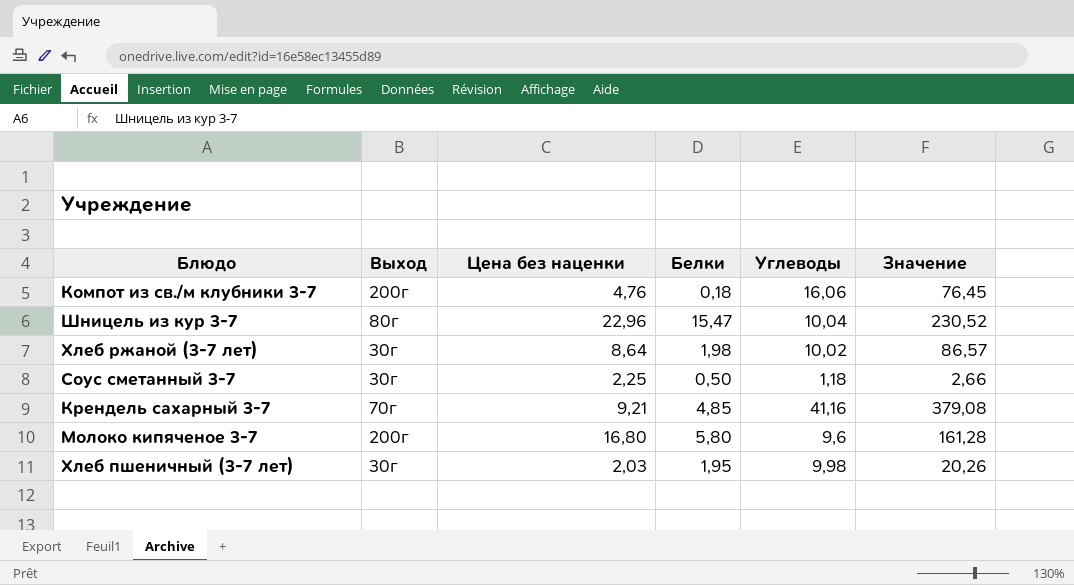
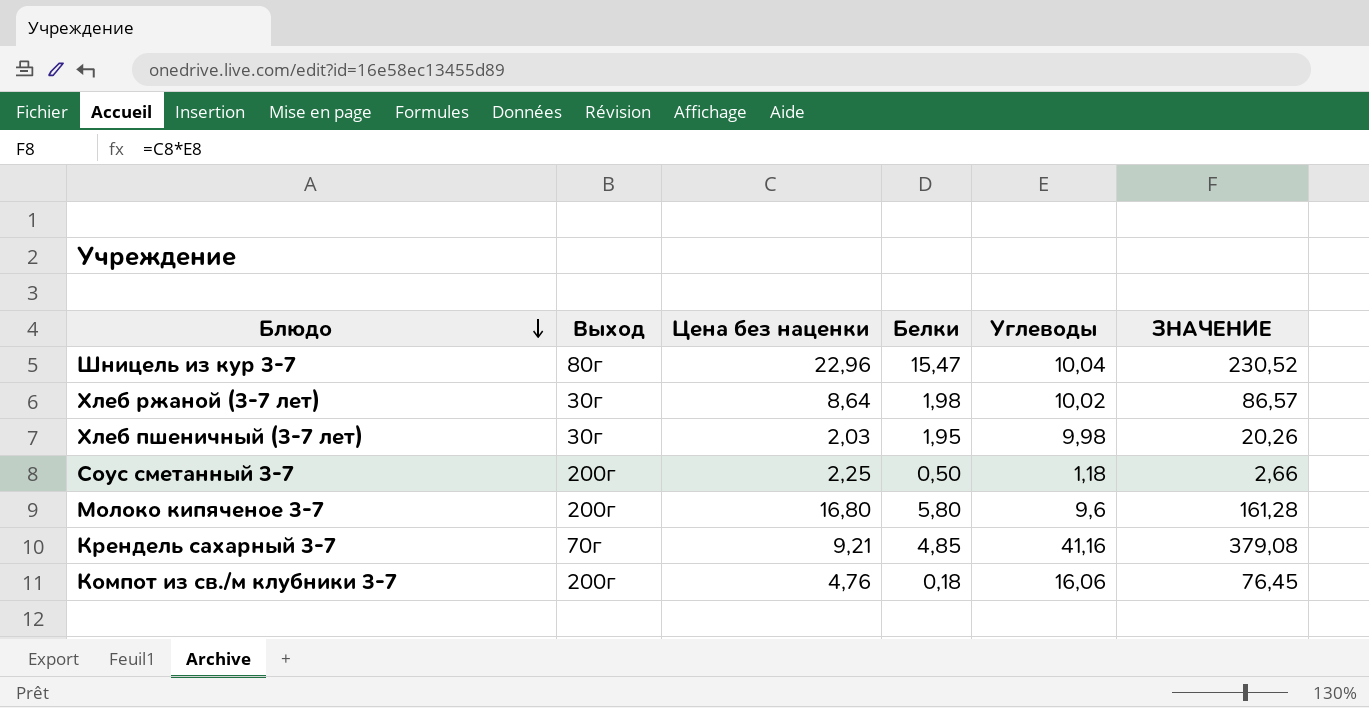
row order: none -> Блюдо descending
column name: Значение -> ЗНАЧЕНИЕ
Соус сметанный 3-7 | Выход: 30г -> 200г

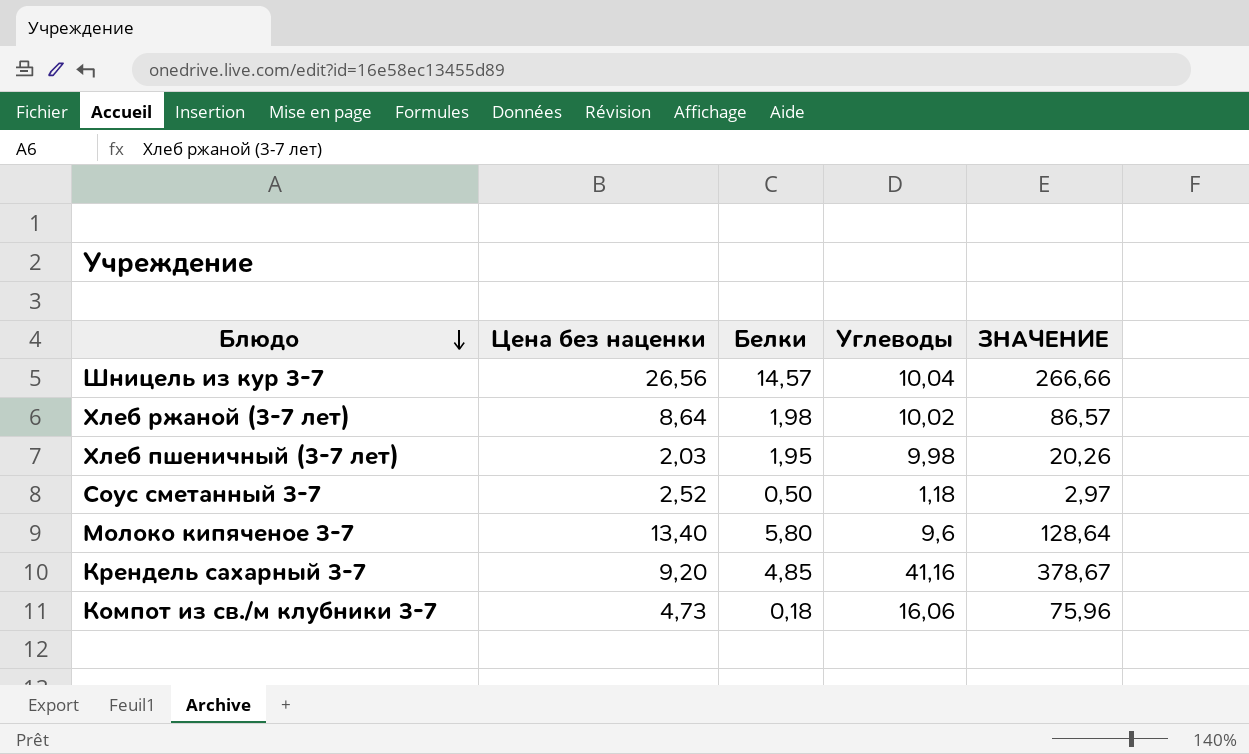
column Выход | position: 2 -> none
Шницель из кур 3-7 | Цена без наценки: 22,96 -> 26,56
Шницель из кур 3-7 | Белки: 15,47 -> 14,57
Шницель из кур 3-7 | ЗНАЧЕНИЕ: 230,52 -> 266,66
Соус сметанный 3-7 | Цена без наценки: 2,25 -> 2,52
Соус сметанный 3-7 | ЗНАЧЕНИЕ: 2,66 -> 2,97
Молоко кипяченое 3-7 | Цена без наценки: 16,80 -> 13,40
Молоко кипяченое 3-7 | ЗНАЧЕНИЕ: 161,28 -> 128,64
Крендель сахарный 3-7 | Цена без наценки: 9,21 -> 9,20
Крендель сахарный 3-7 | ЗНАЧЕНИЕ: 379,08 -> 378,67
Компот из св./м клубники 3-7 | Цена без наценки: 4,76 -> 4,73
Компот из св./м клубники 3-7 | ЗНАЧЕНИЕ: 76,45 -> 75,96

